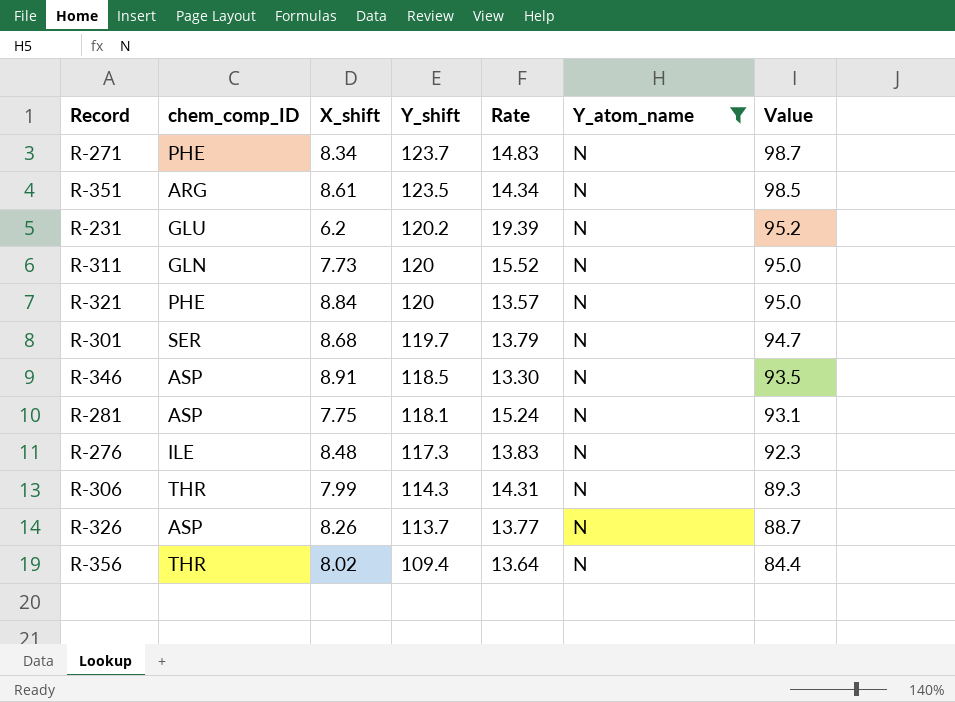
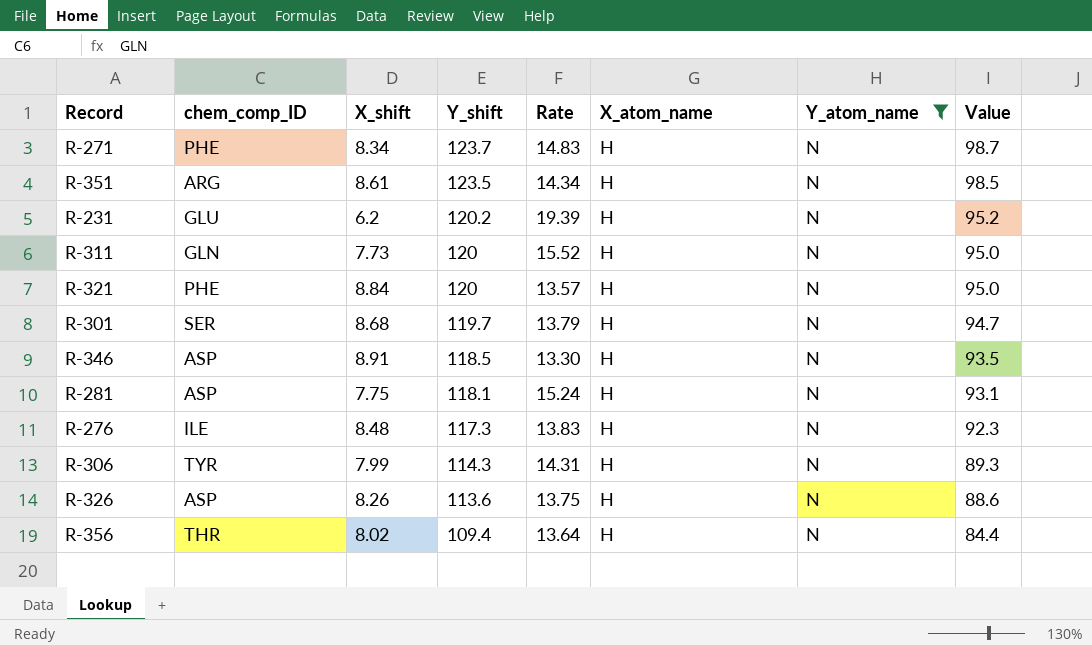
column X_atom_name | position: none -> 6
R-306 | chem_comp_ID: THR -> TYR
R-326 | Y_shift: 113.7 -> 113.6
R-326 | Rate: 13.77 -> 13.75
R-326 | Value: 88.7 -> 88.6

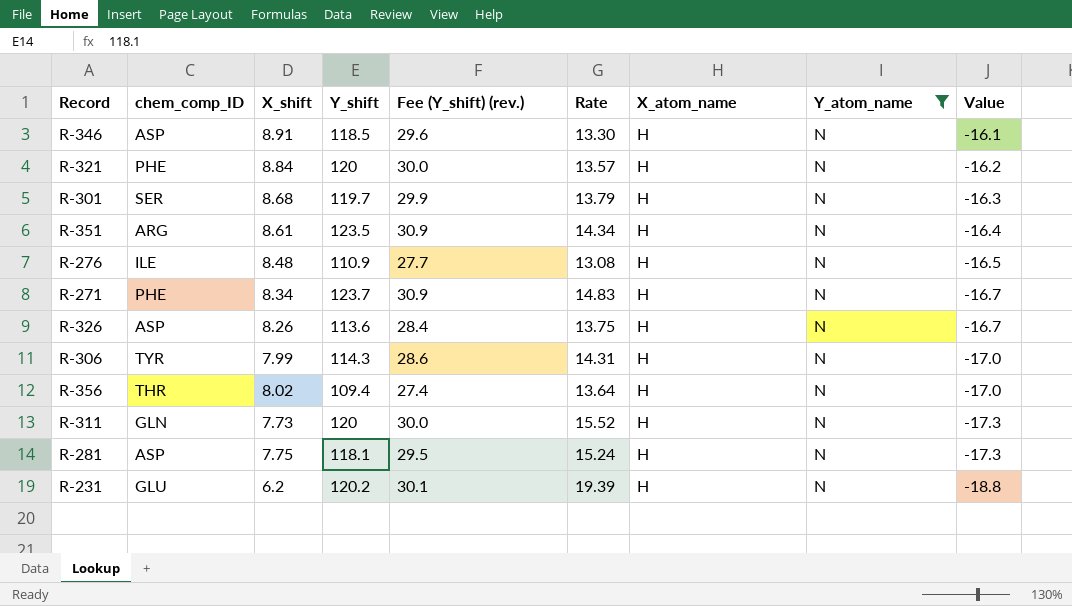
row order: Y_shift descending -> Value descending
column Fee (Y_shift) (rev.) | formula: none -> [Y_shift] * 0.25
column Value | formula: [Y_shift] - 25 -> [X_shift] - 25
R-276 | Y_shift: 117.3 -> 110.9
R-276 | Rate: 13.83 -> 13.08

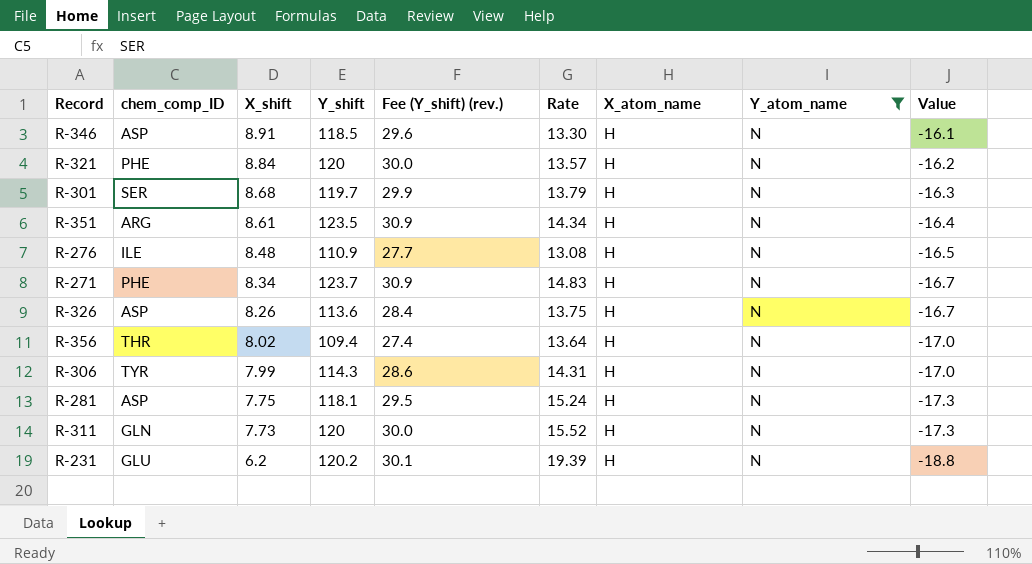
row order: Value descending -> X_shift descending

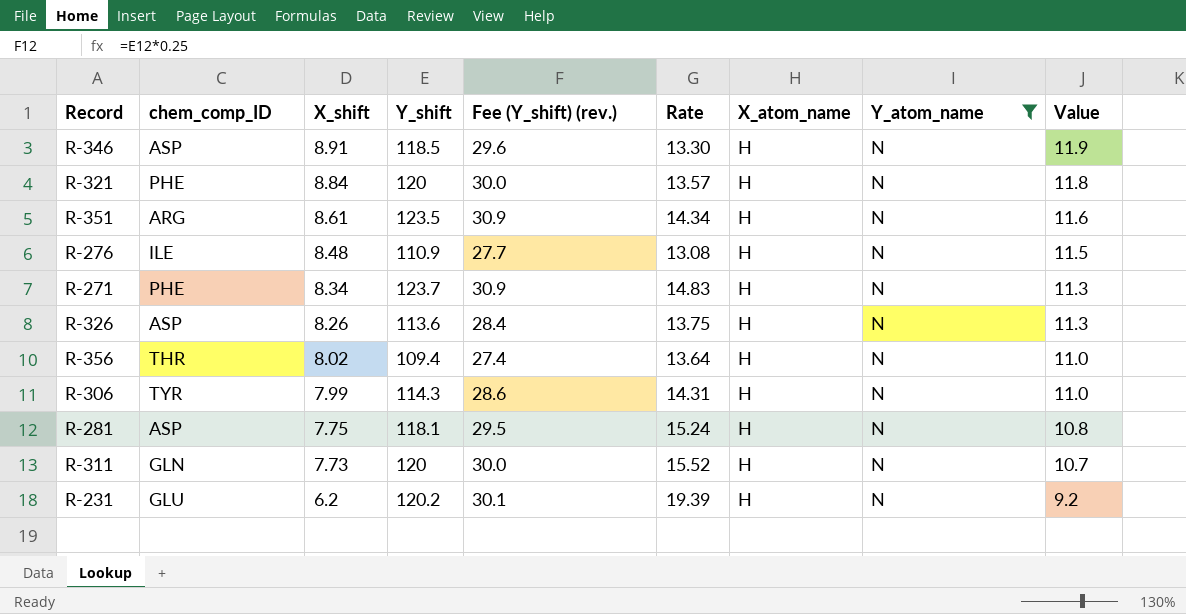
column Value | formula: [X_shift] - 25 -> [X_shift] + 3
row R-301: SER | 8.68 | 119.7 | 29.9 | 13.79 | H | N | -16.3 -> none

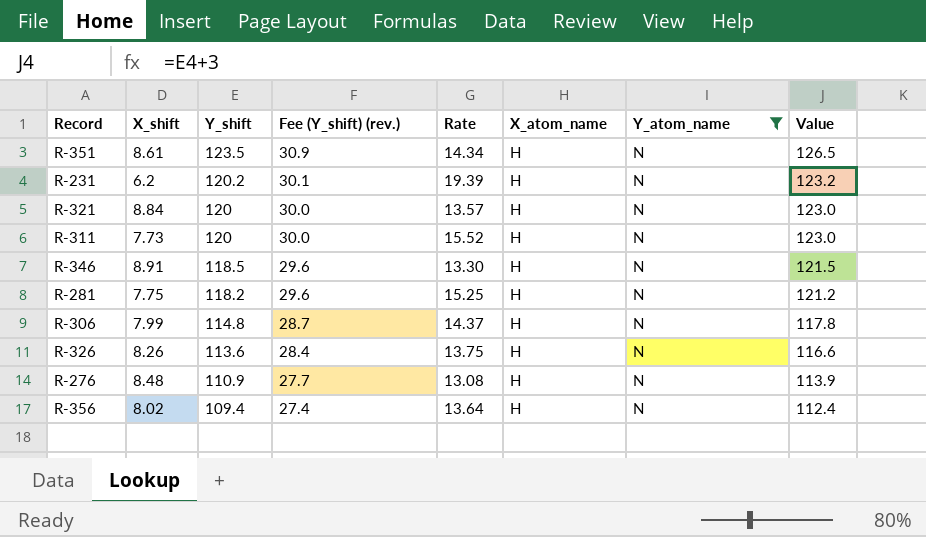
row order: X_shift descending -> Y_shift descending
column chem_comp_ID | position: 2 -> none
column Value | formula: [X_shift] + 3 -> [Y_shift] + 3
row R-271: PHE | 8.34 | 123.7 | 30.9 | 14.83 | H | N | 11.3 -> none
R-281 | Y_shift: 118.1 -> 118.2
R-281 | Fee (Y_shift) (rev.): 29.5 -> 29.6
R-281 | Rate: 15.24 -> 15.25
R-306 | Y_shift: 114.3 -> 114.8
R-306 | Fee (Y_shift) (rev.): 28.6 -> 28.7
R-306 | Rate: 14.31 -> 14.37

